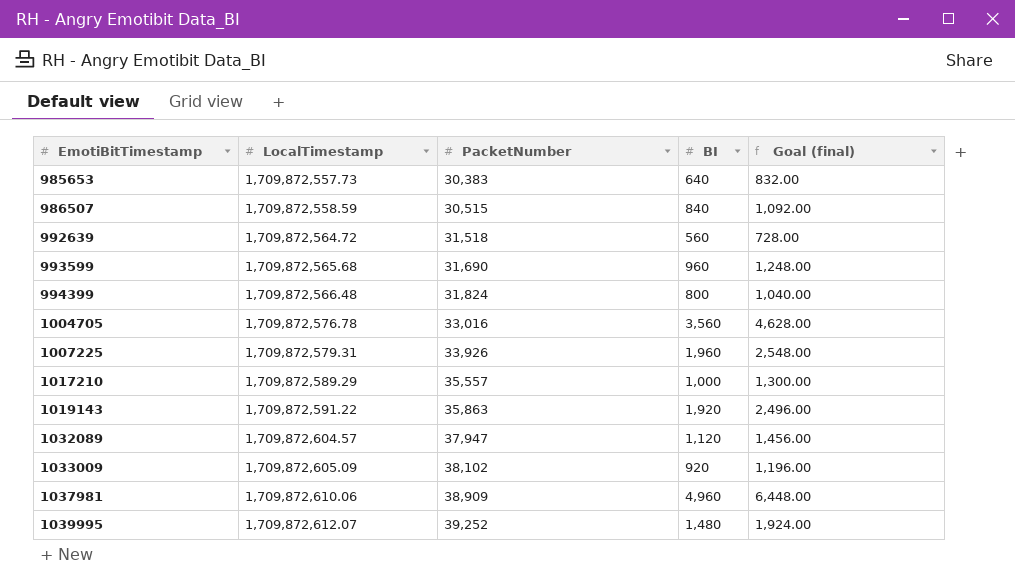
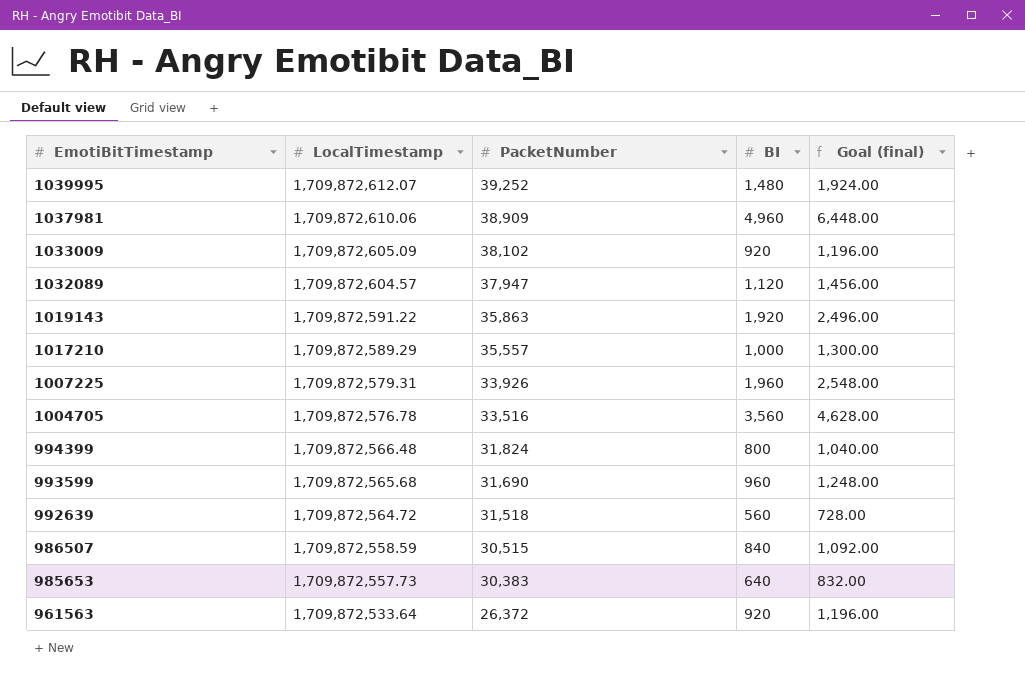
row order: EmotiBitTimestamp ascending -> EmotiBitTimestamp descending
1004705 | PacketNumber: 33,016 -> 33,516
row 961563: none -> 1,709,872,533.64 | 26,372 | 920 | 1,196.00

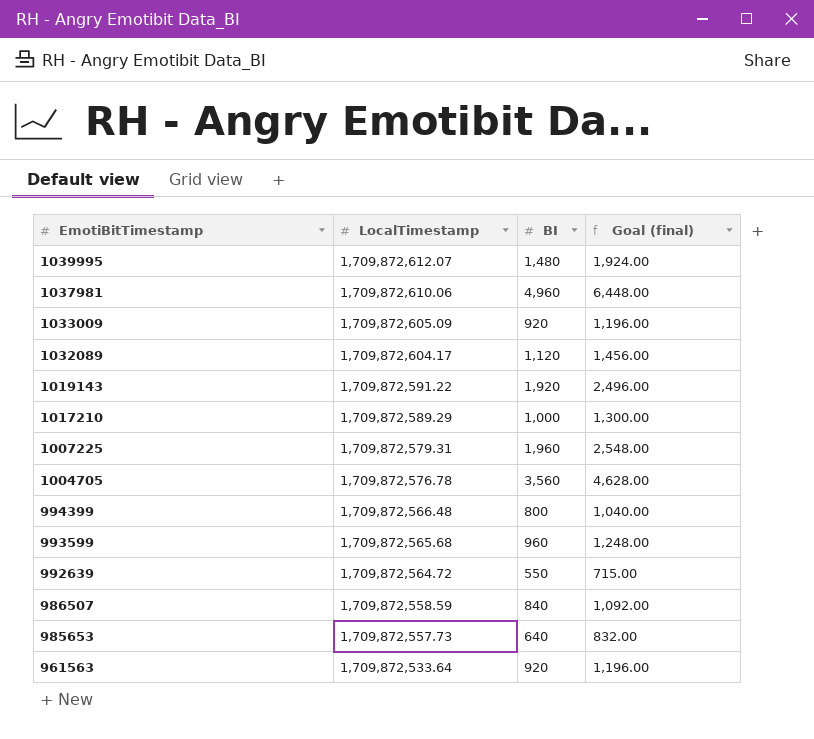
column PacketNumber | position: 3 -> none
1032089 | LocalTimestamp: 1,709,872,604.57 -> 1,709,872,604.17
992639 | BI: 560 -> 550
992639 | Goal (final): 728.00 -> 715.00

